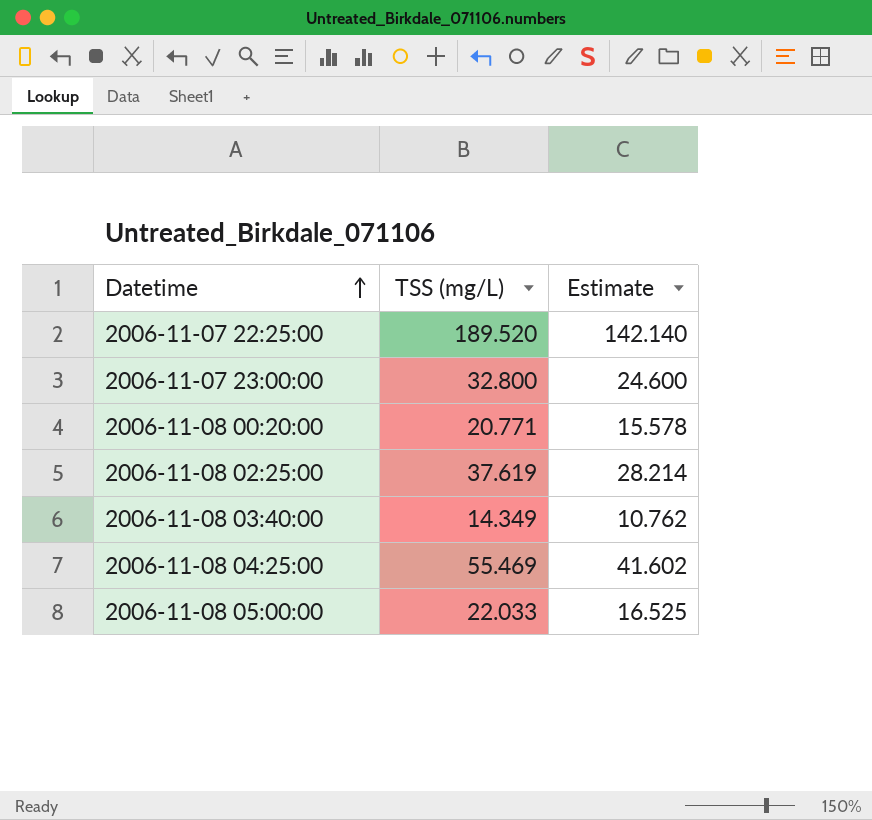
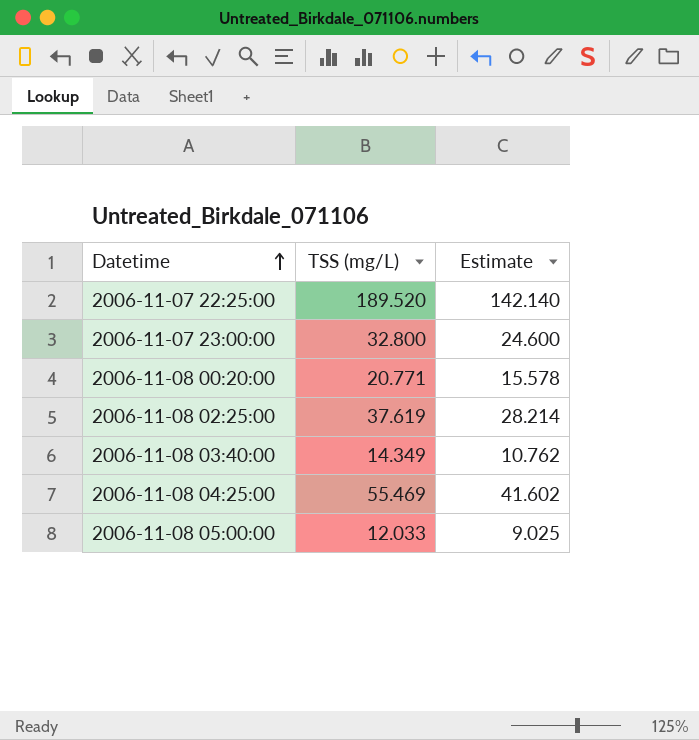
2006-11-08 05:00:00 | TSS (mg/L): 22.033 -> 12.033
2006-11-08 05:00:00 | Estimate: 16.525 -> 9.025

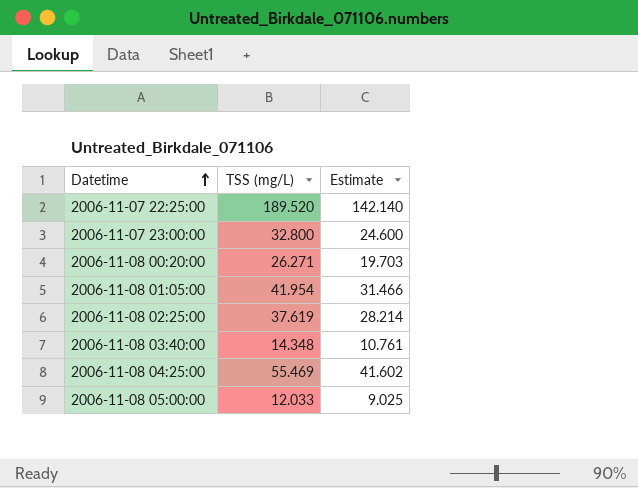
2006-11-08 00:20:00 | TSS (mg/L): 20.771 -> 26.271
2006-11-08 00:20:00 | Estimate: 15.578 -> 19.703
row 2006-11-08 01:05:00: none -> 41.954 | 31.466
2006-11-08 03:40:00 | TSS (mg/L): 14.349 -> 14.348
2006-11-08 03:40:00 | Estimate: 10.762 -> 10.761

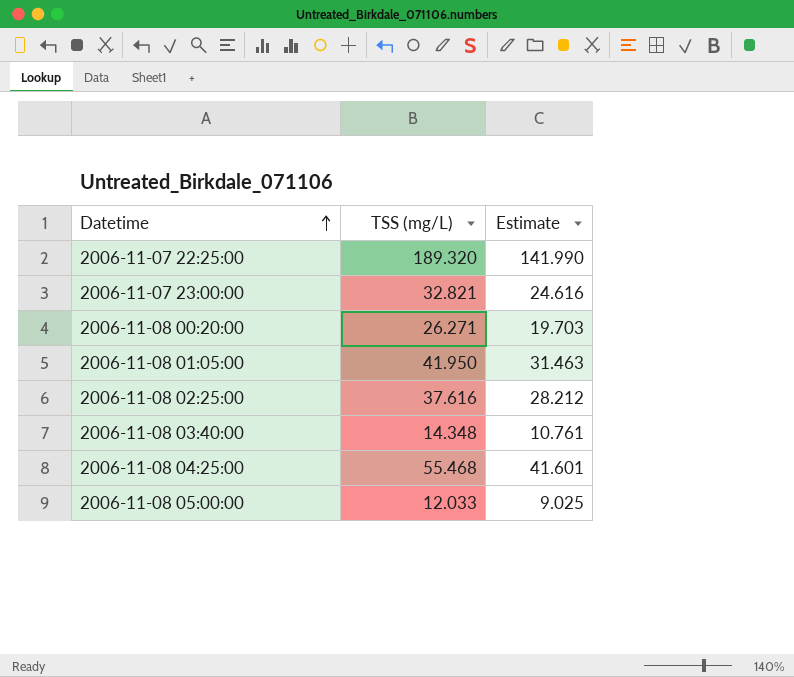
2006-11-07 22:25:00 | TSS (mg/L): 189.520 -> 189.320
2006-11-07 22:25:00 | Estimate: 142.140 -> 141.990
2006-11-07 23:00:00 | TSS (mg/L): 32.800 -> 32.821
2006-11-07 23:00:00 | Estimate: 24.600 -> 24.616
2006-11-08 01:05:00 | TSS (mg/L): 41.954 -> 41.950
2006-11-08 01:05:00 | Estimate: 31.466 -> 31.463
2006-11-08 02:25:00 | TSS (mg/L): 37.619 -> 37.616
2006-11-08 02:25:00 | Estimate: 28.214 -> 28.212
2006-11-08 04:25:00 | TSS (mg/L): 55.469 -> 55.468
2006-11-08 04:25:00 | Estimate: 41.602 -> 41.601

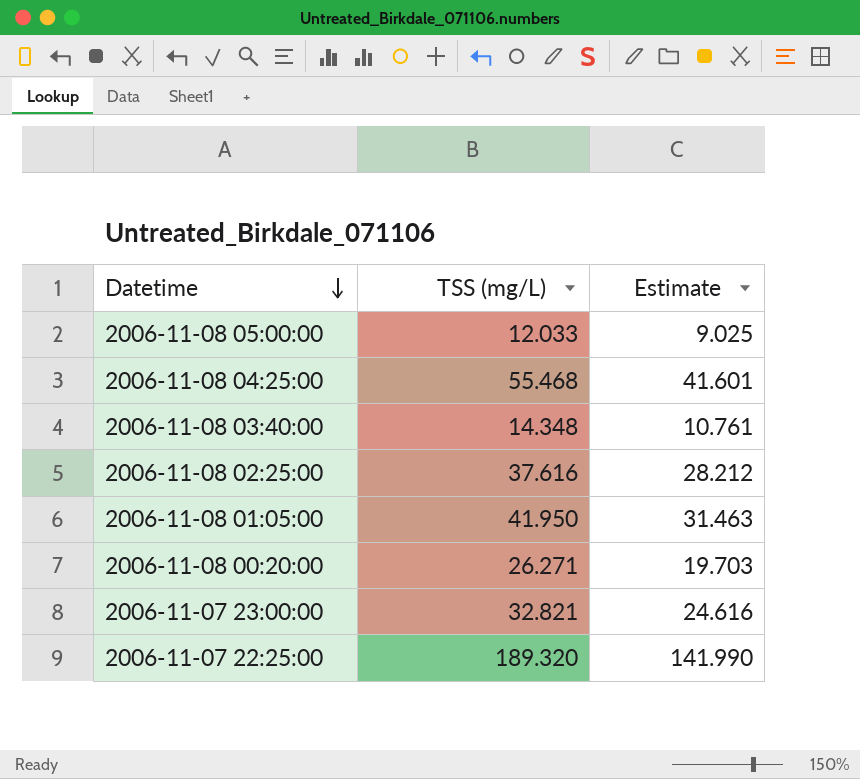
row order: Datetime ascending -> Datetime descending

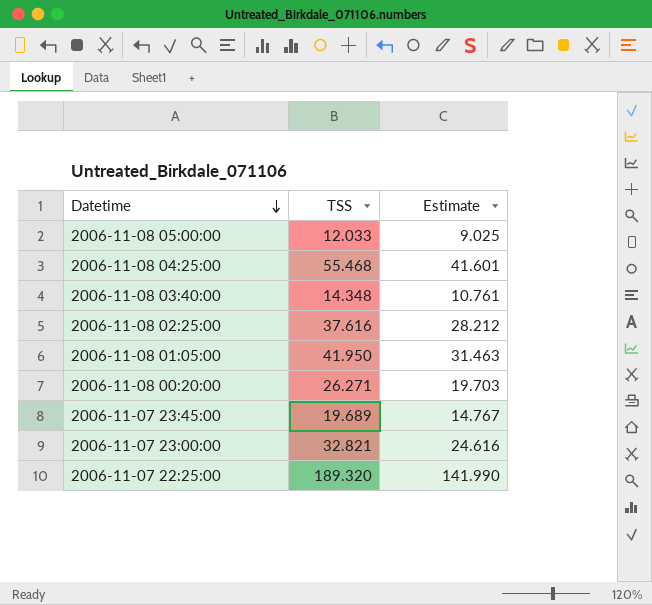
column name: TSS (mg/L) -> TSS
row 2006-11-07 23:45:00: none -> 19.689 | 14.767

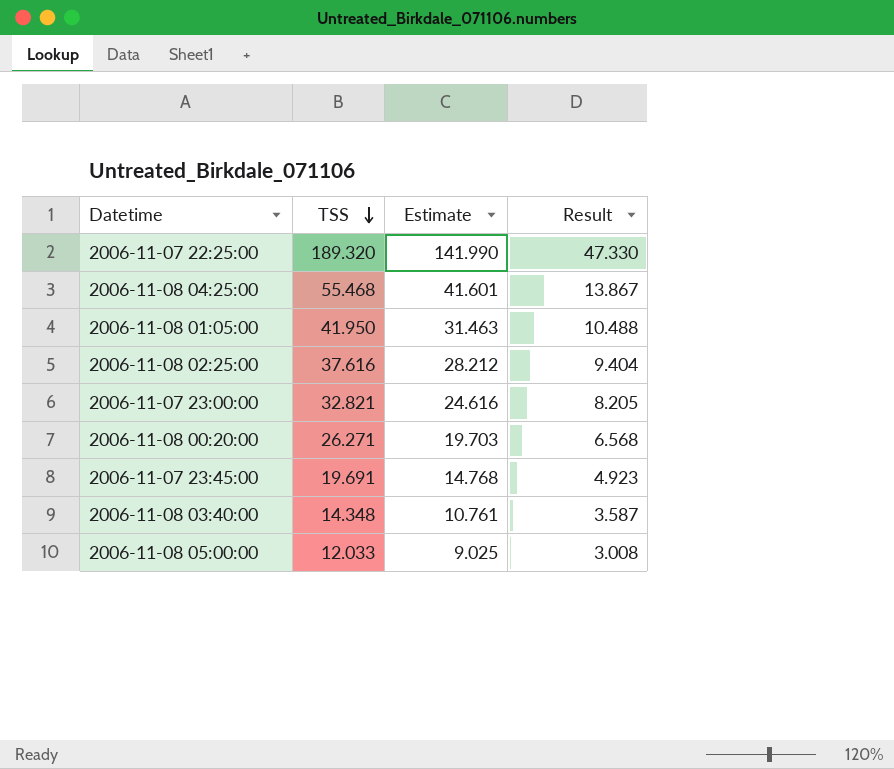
row order: Datetime descending -> TSS descending
column Result | formula: none -> [TSS] * 0.25
2006-11-07 23:45:00 | TSS: 19.689 -> 19.691
2006-11-07 23:45:00 | Estimate: 14.767 -> 14.768

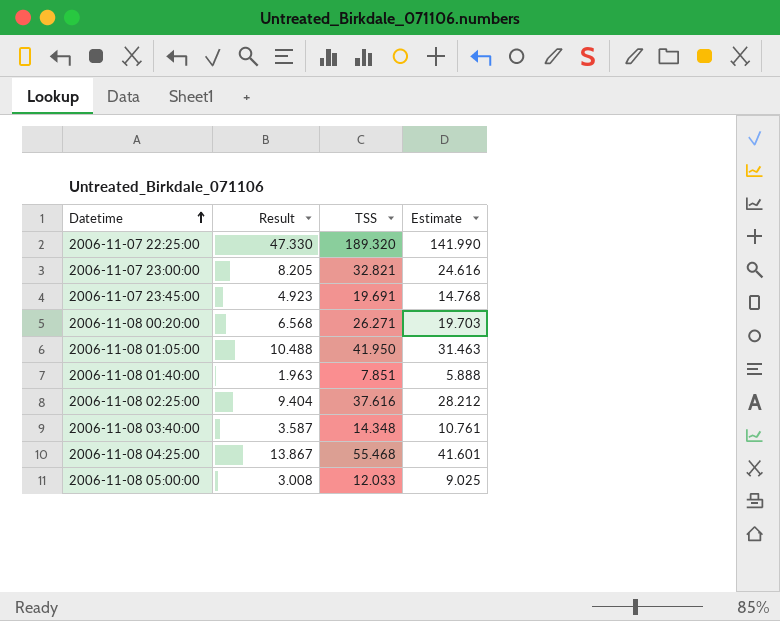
row order: TSS descending -> Datetime ascending
column Result | position: 4 -> 2
row 2006-11-08 01:40:00: none -> 1.963 | 7.851 | 5.888

